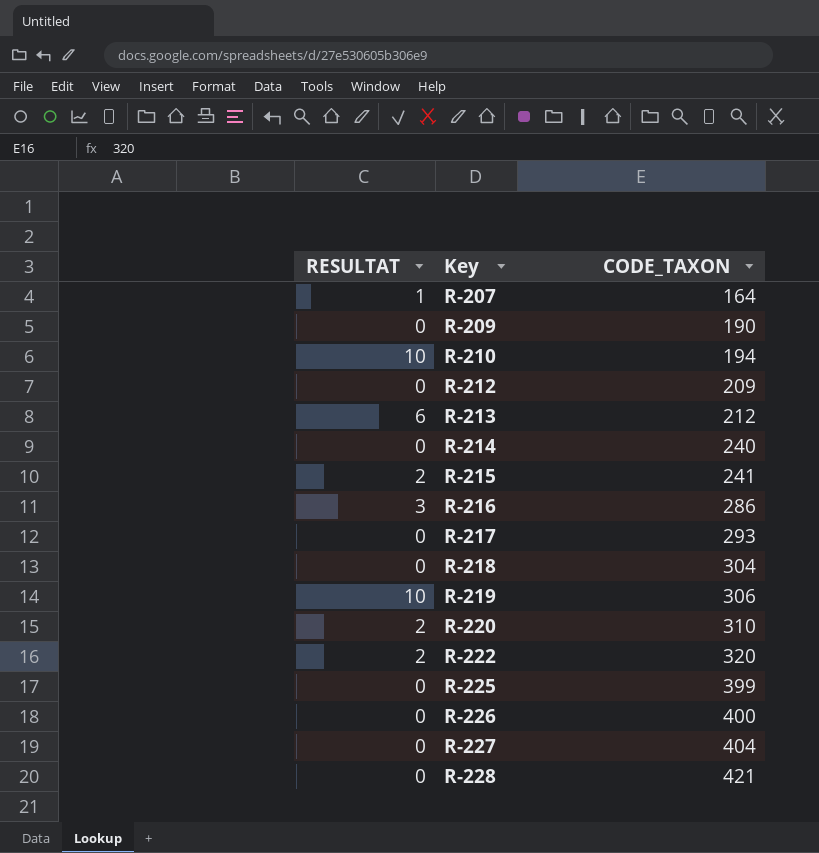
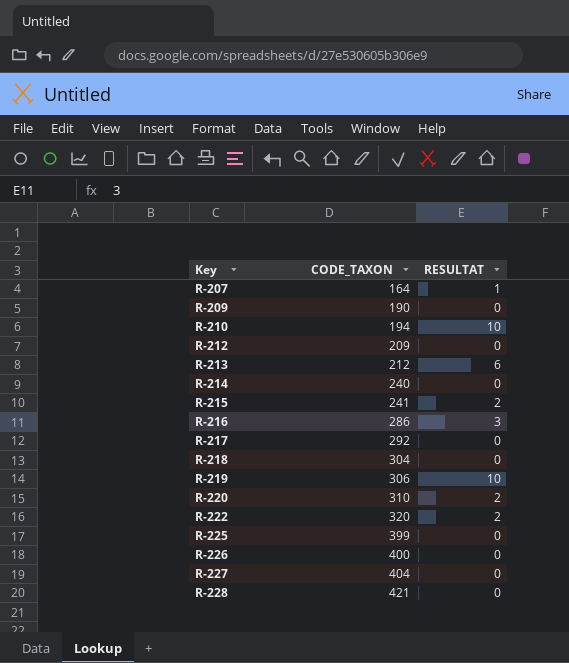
column RESULTAT | position: 1 -> 3
R-217 | CODE_TAXON: 293 -> 292

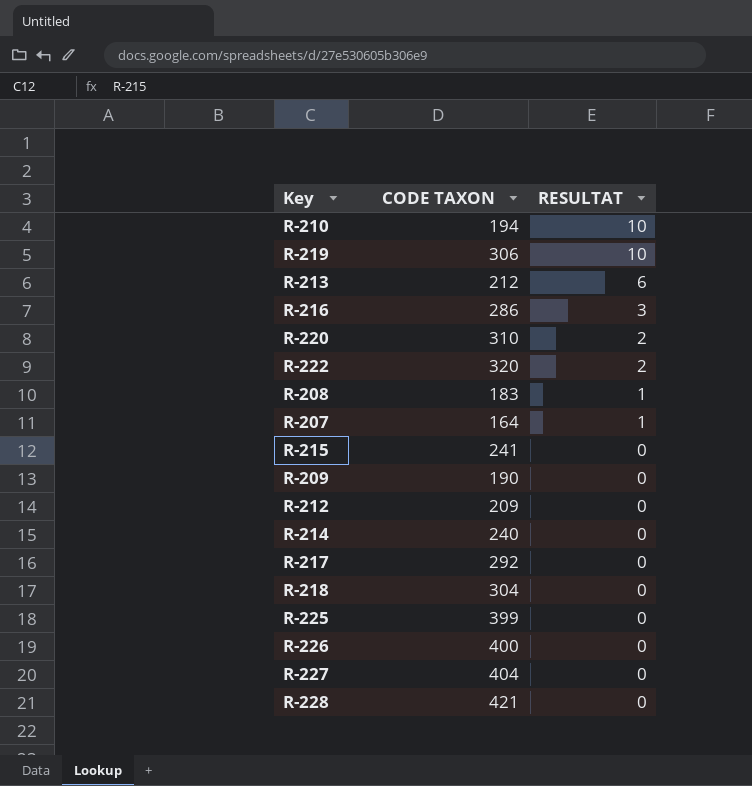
row order: Key ascending -> RESULTAT descending
column name: CODE_TAXON -> CODE TAXON
row R-208: none -> 183 | 1
R-215 | RESULTAT: 2 -> 0

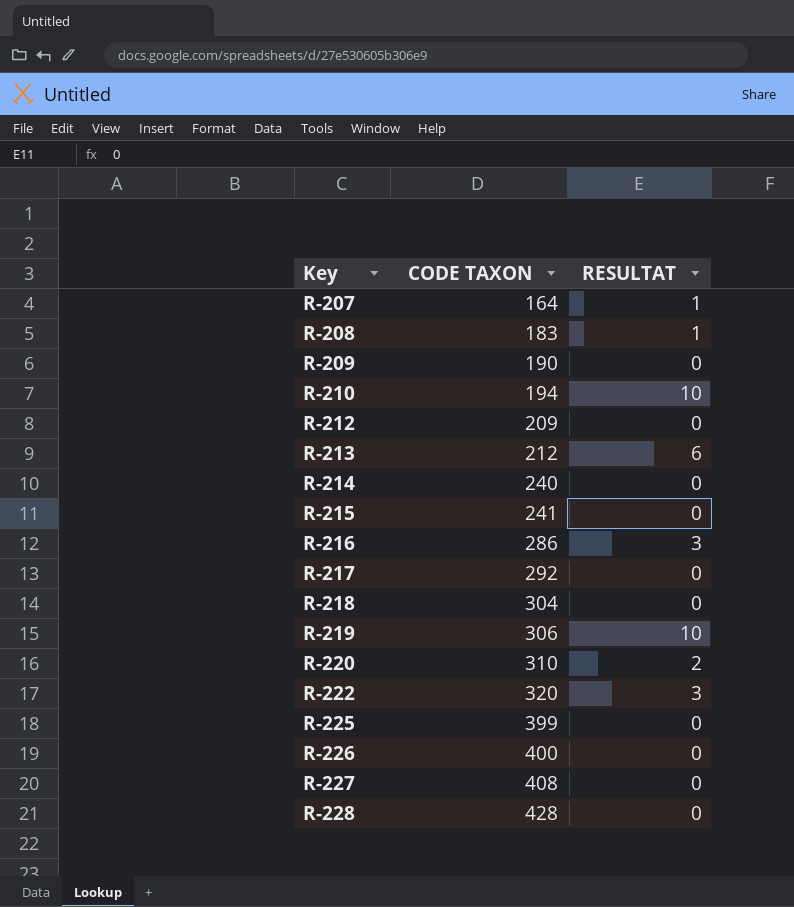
row order: RESULTAT descending -> Key ascending
R-222 | RESULTAT: 2 -> 3
R-227 | CODE TAXON: 404 -> 408
R-228 | CODE TAXON: 421 -> 428

